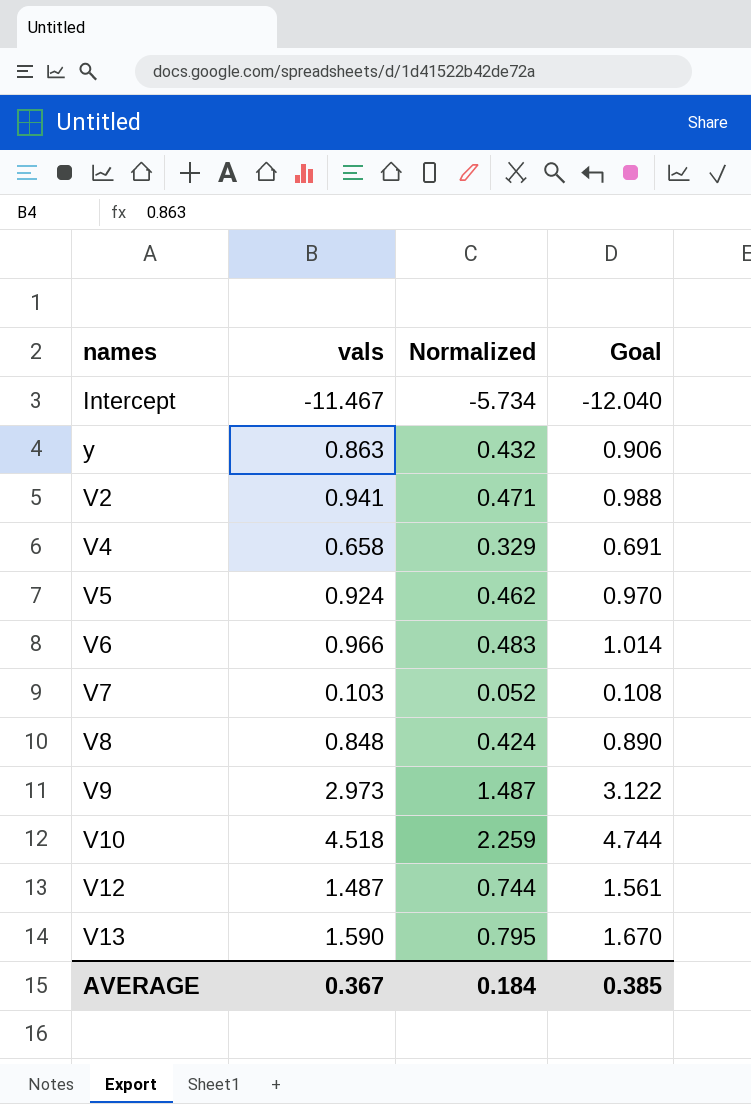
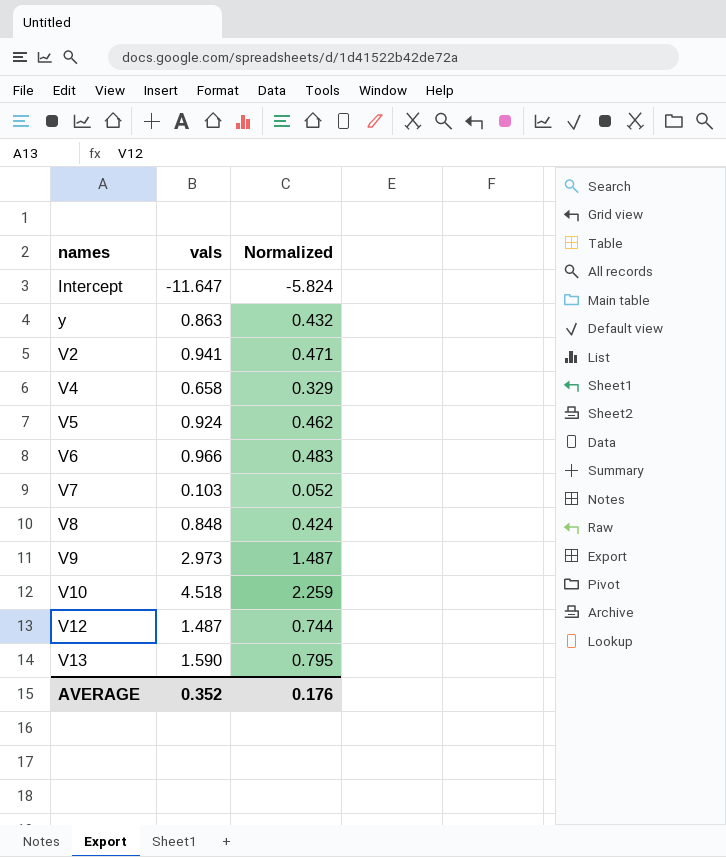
column Goal | formula: [vals] * 1.05 -> none
Intercept | vals: -11.467 -> -11.647
Intercept | Normalized: -5.734 -> -5.824
AVERAGE | vals: 0.367 -> 0.352
AVERAGE | Normalized: 0.184 -> 0.176

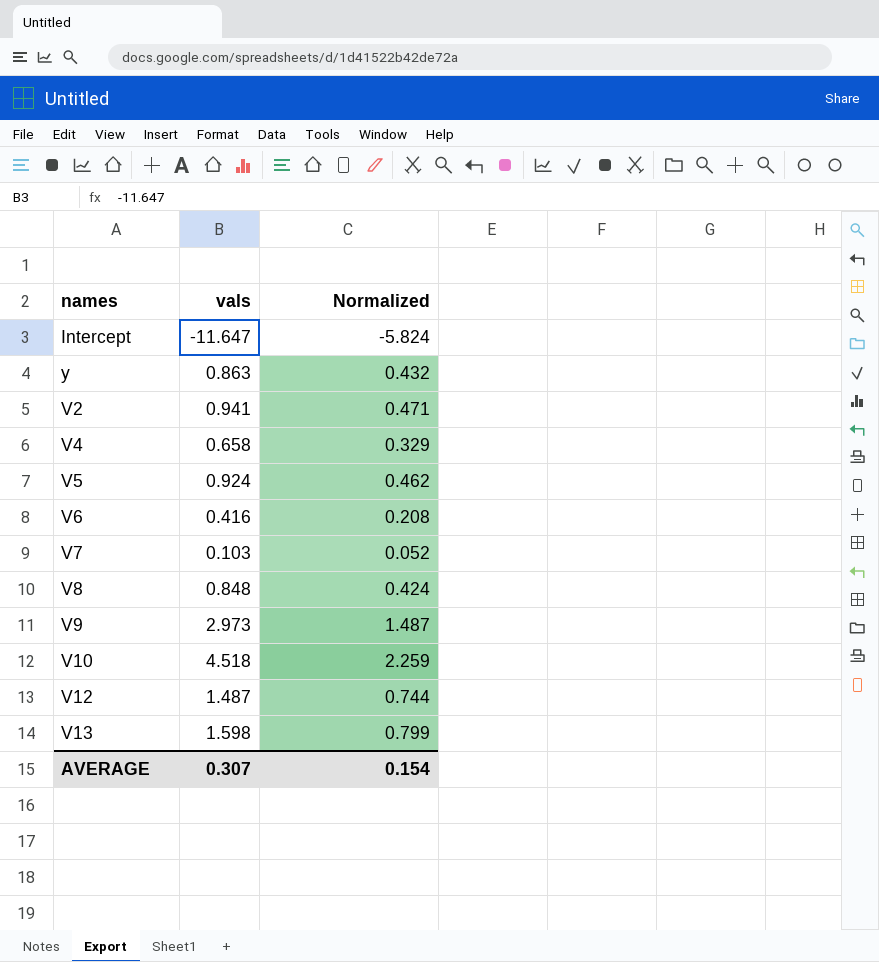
V6 | vals: 0.966 -> 0.416
V6 | Normalized: 0.483 -> 0.208
V13 | vals: 1.590 -> 1.598
V13 | Normalized: 0.795 -> 0.799
AVERAGE | vals: 0.352 -> 0.307
AVERAGE | Normalized: 0.176 -> 0.154

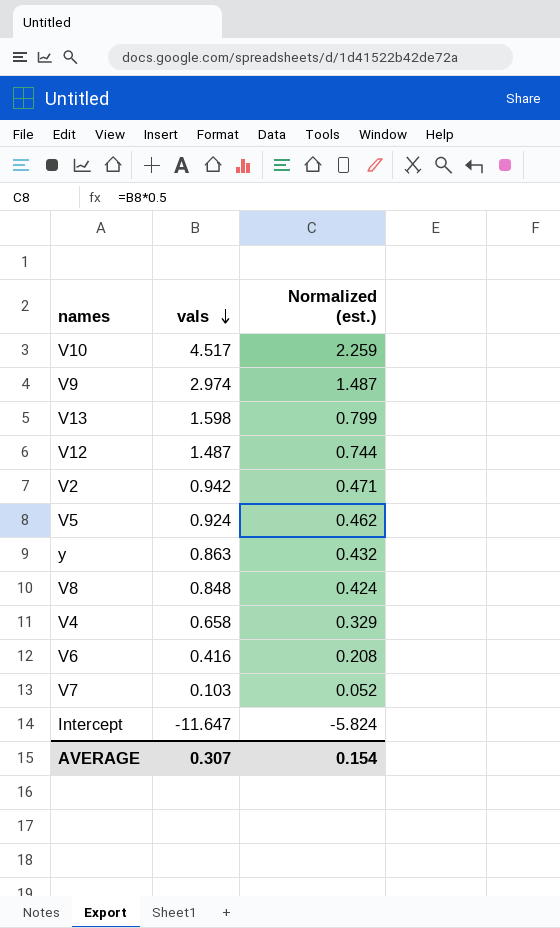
row order: none -> vals descending
column name: Normalized -> Normalized (est.)
V10 | vals: 4.518 -> 4.517
V9 | vals: 2.973 -> 2.974
V2 | vals: 0.941 -> 0.942

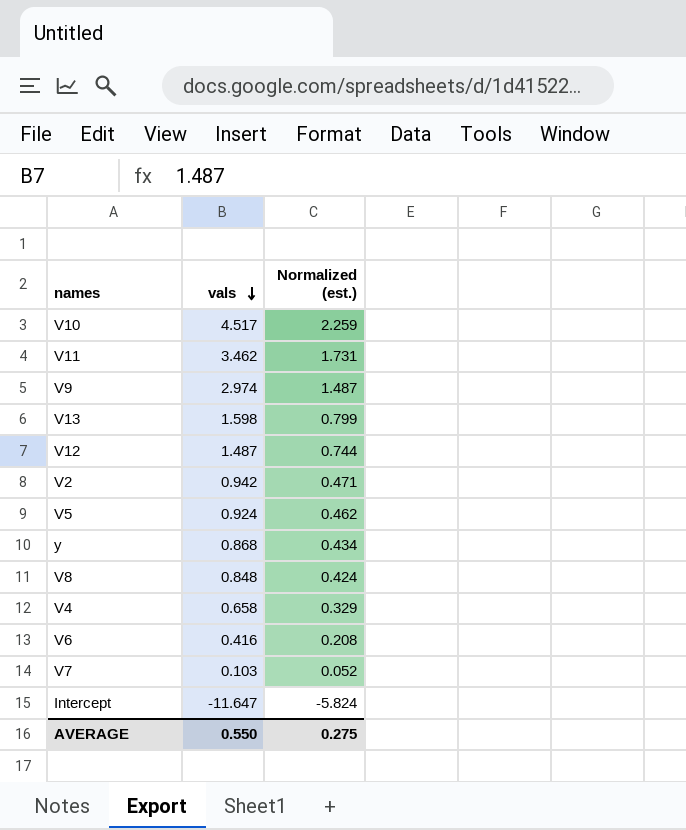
row V11: none -> 3.462 | 1.731
y | vals: 0.863 -> 0.868
y | Normalized (est.): 0.432 -> 0.434
AVERAGE | vals: 0.307 -> 0.550
AVERAGE | Normalized (est.): 0.154 -> 0.275

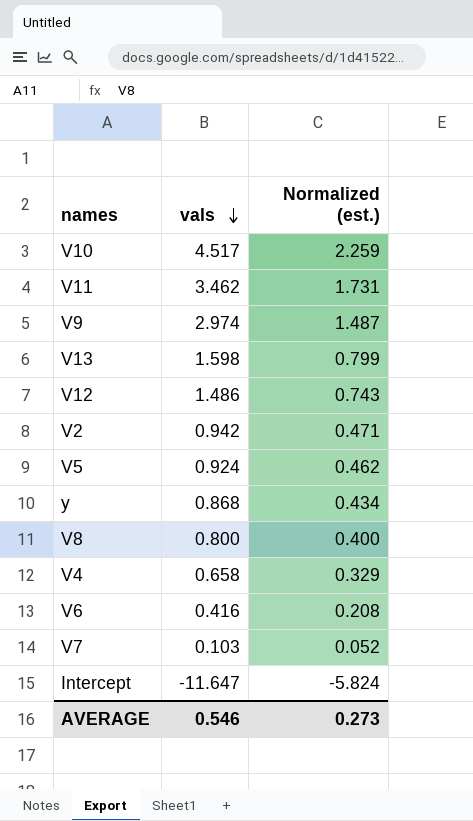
V12 | vals: 1.487 -> 1.486
V12 | Normalized (est.): 0.744 -> 0.743
V8 | vals: 0.848 -> 0.800
V8 | Normalized (est.): 0.424 -> 0.400
AVERAGE | vals: 0.550 -> 0.546
AVERAGE | Normalized (est.): 0.275 -> 0.273

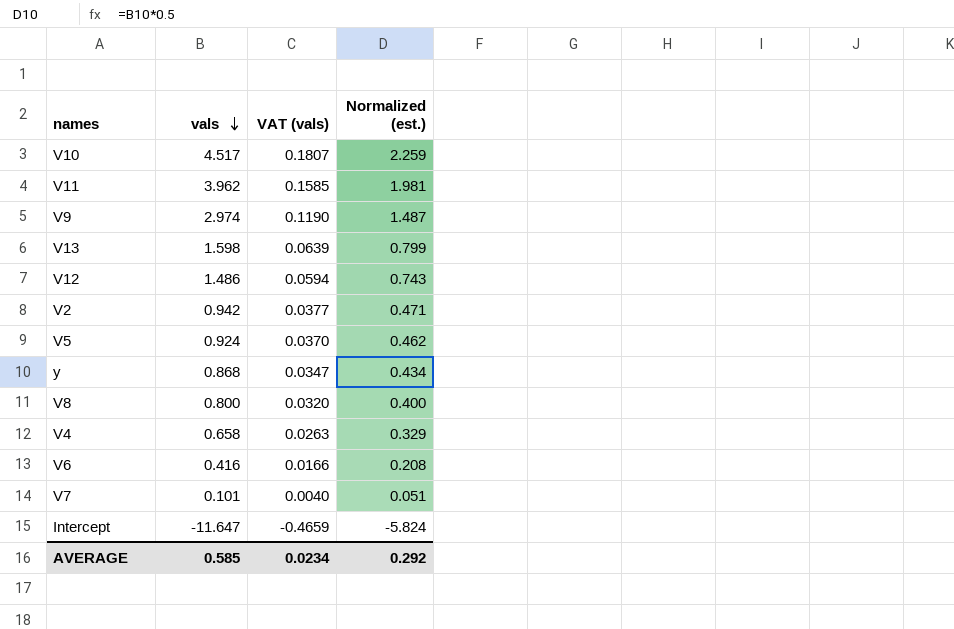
column VAT (vals) | formula: none -> [vals] * 0.04
V11 | vals: 3.462 -> 3.962
V11 | Normalized (est.): 1.731 -> 1.981
V7 | vals: 0.103 -> 0.101
V7 | Normalized (est.): 0.052 -> 0.051
AVERAGE | vals: 0.546 -> 0.585
AVERAGE | Normalized (est.): 0.273 -> 0.292

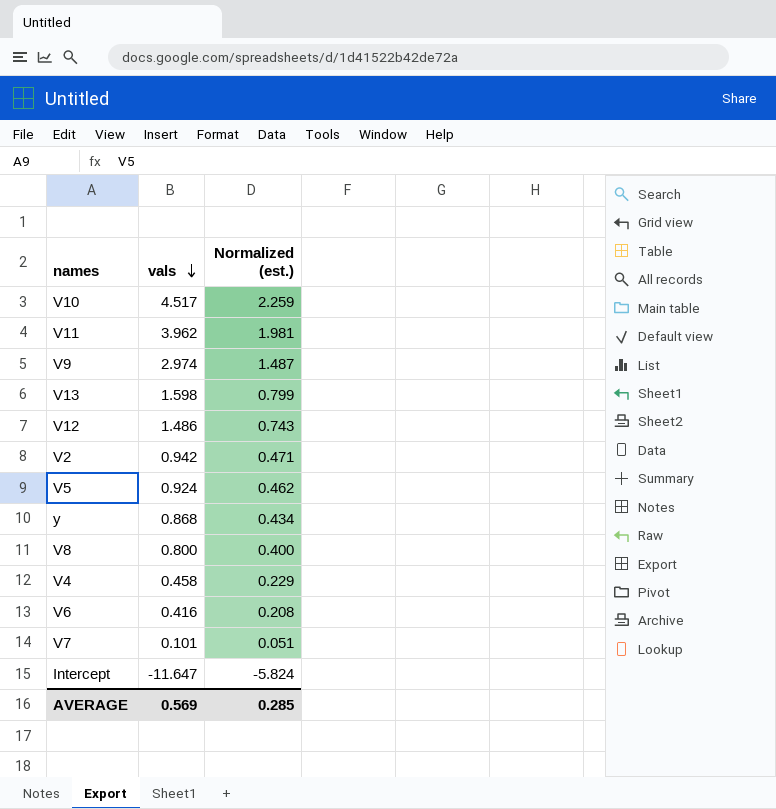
column VAT (vals) | formula: [vals] * 0.04 -> none
V4 | vals: 0.658 -> 0.458
V4 | Normalized (est.): 0.329 -> 0.229
AVERAGE | vals: 0.585 -> 0.569
AVERAGE | Normalized (est.): 0.292 -> 0.285

